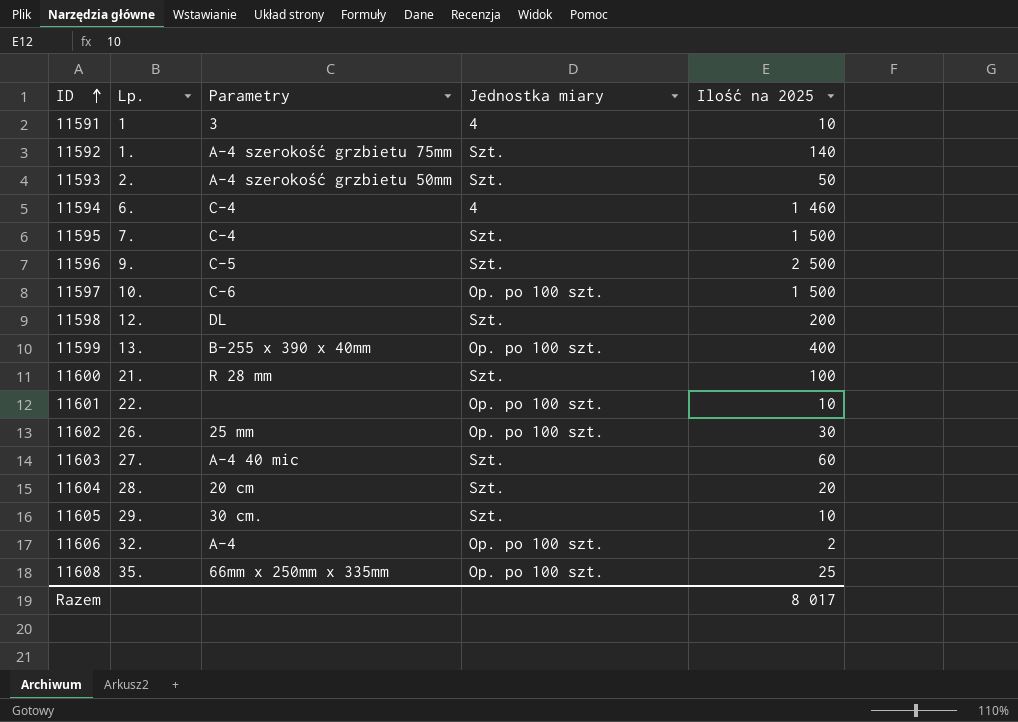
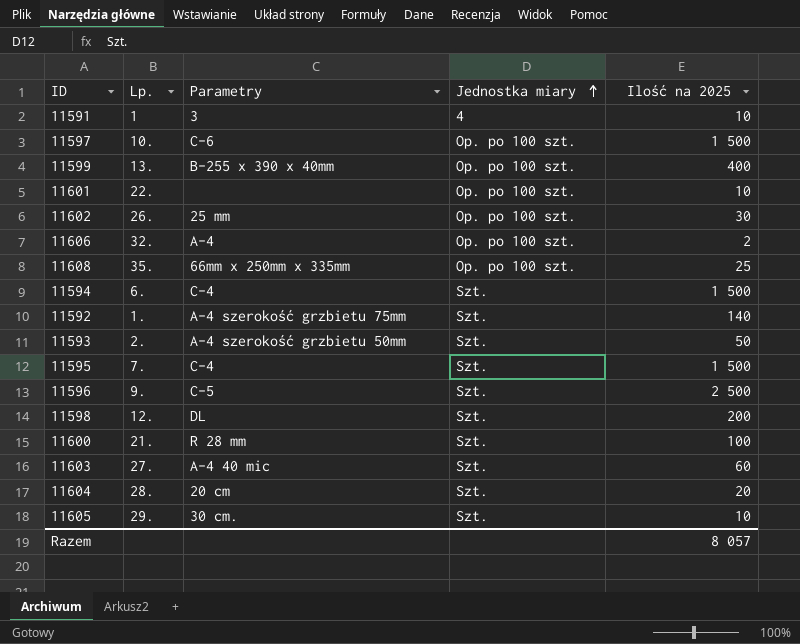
row order: ID ascending -> Jednostka miary ascending
11594 | Jednostka miary: 4 -> Szt.
11594 | Ilość na 2025: 1 460 -> 1 500
Razem | Ilość na 2025: 8 017 -> 8 057

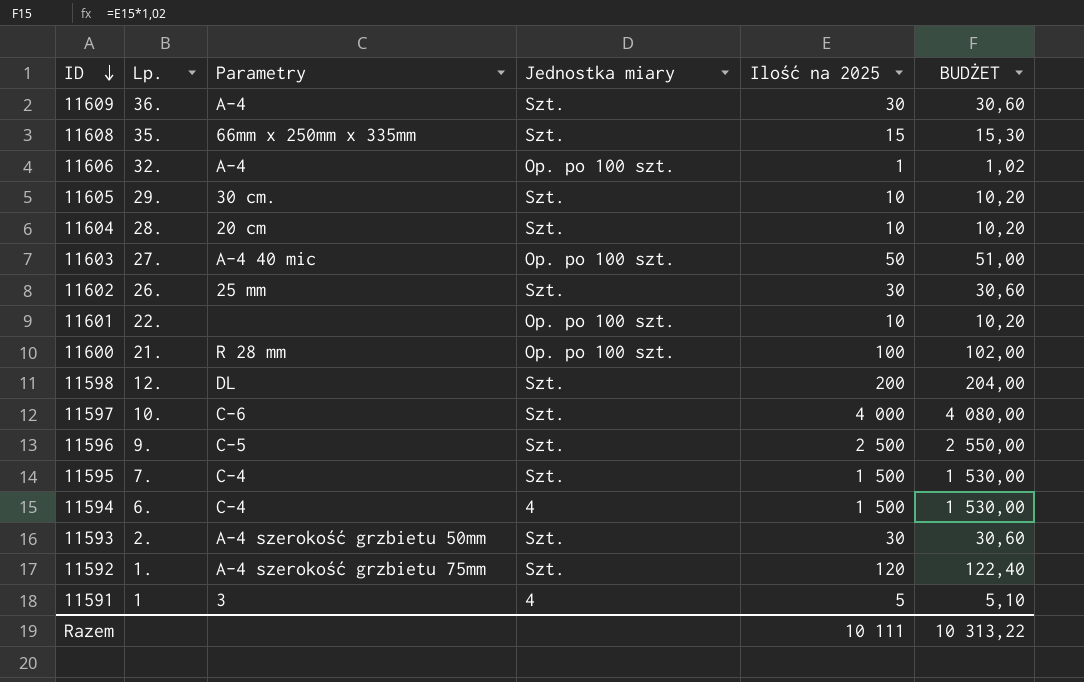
row order: Jednostka miary ascending -> ID descending
column BUDŻET | formula: none -> [Ilość na 2025] * 1,02
row 11599: 13. | B-255 x 390 x 40mm | Op. po 100 szt. | 400 -> none
row 11609: none -> 36. | A-4 | Szt. | 30 | 30,60
11608 | Jednostka miary: Op. po 100 szt. -> Szt.
11608 | Ilość na 2025: 25 -> 15
11606 | Ilość na 2025: 2 -> 1
11604 | Ilość na 2025: 20 -> 10
11603 | Jednostka miary: Szt. -> Op. po 100 szt.
11603 | Ilość na 2025: 60 -> 50
11602 | Jednostka miary: Op. po 100 szt. -> Szt.
11600 | Jednostka miary: Szt. -> Op. po 100 szt.
11597 | Jednostka miary: Op. po 100 szt. -> Szt.
11597 | Ilość na 2025: 1 500 -> 4 000
11594 | Jednostka miary: Szt. -> 4
11593 | Ilość na 2025: 50 -> 30
11592 | Ilość na 2025: 140 -> 120
11591 | Ilość na 2025: 10 -> 5
Razem | Ilość na 2025: 8 057 -> 10 111

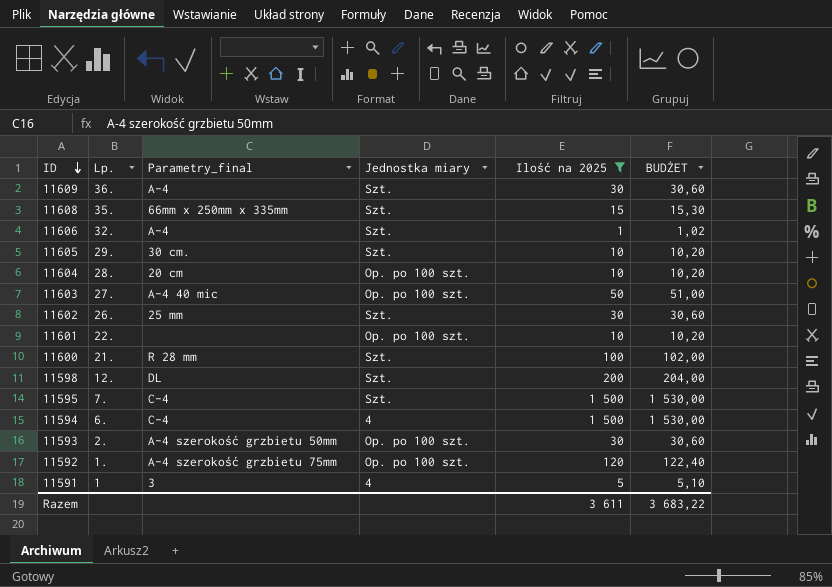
filter: none -> Ilość na 2025 <= 1 500
column name: Parametry -> Parametry_final
11606 | Jednostka miary: Op. po 100 szt. -> Szt.
11604 | Jednostka miary: Szt. -> Op. po 100 szt.
11600 | Jednostka miary: Op. po 100 szt. -> Szt.
11593 | Jednostka miary: Szt. -> Op. po 100 szt.
11592 | Jednostka miary: Szt. -> Op. po 100 szt.
Razem | Ilość na 2025: 10 111 -> 3 611
Razem | BUDŻET: 10 313,22 -> 3 683,22

